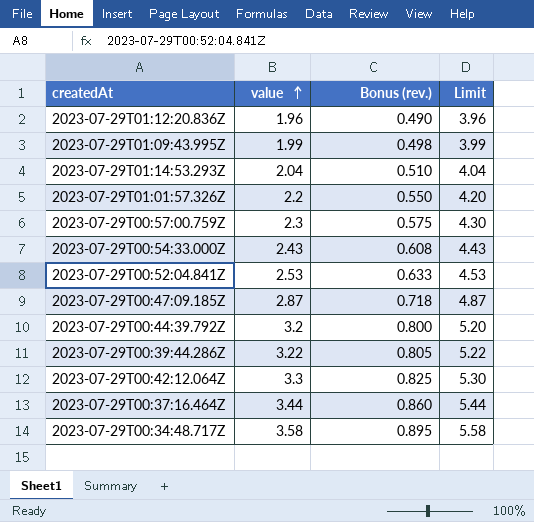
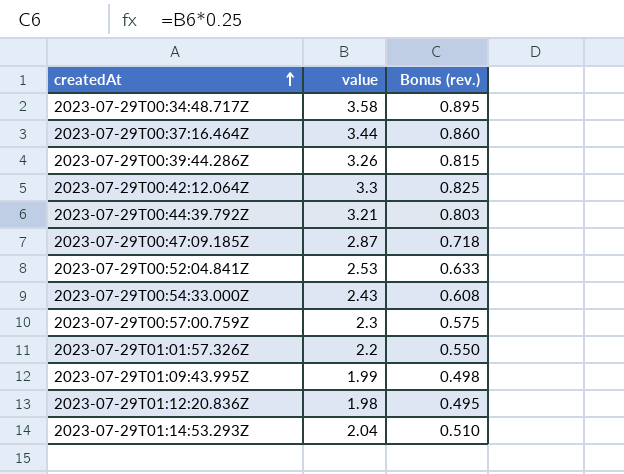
row order: value ascending -> createdAt ascending
column Limit | formula: [value] + 2 -> none
2023-07-29T00:39:44.286Z | value: 3.22 -> 3.26
2023-07-29T00:39:44.286Z | Bonus (rev.): 0.805 -> 0.815
2023-07-29T00:44:39.792Z | value: 3.2 -> 3.21
2023-07-29T00:44:39.792Z | Bonus (rev.): 0.800 -> 0.803
2023-07-29T01:12:20.836Z | value: 1.96 -> 1.98
2023-07-29T01:12:20.836Z | Bonus (rev.): 0.490 -> 0.495

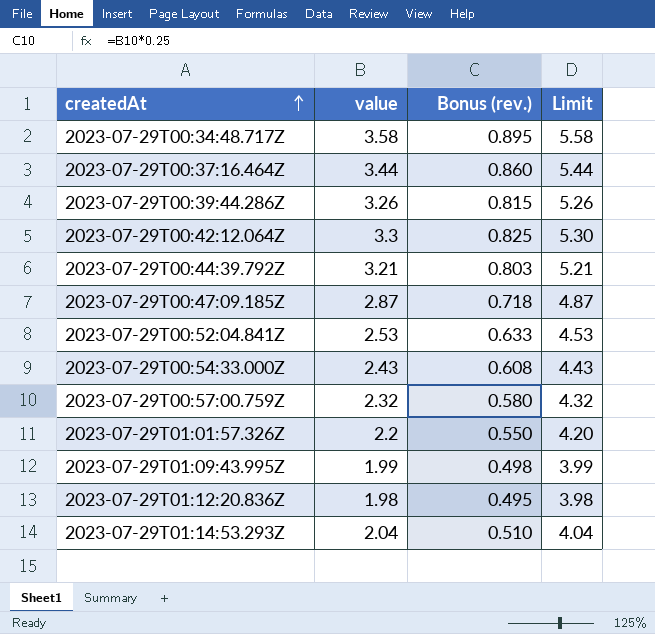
column Limit | formula: none -> [value] + 2
2023-07-29T00:57:00.759Z | value: 2.3 -> 2.32
2023-07-29T00:57:00.759Z | Bonus (rev.): 0.575 -> 0.580

